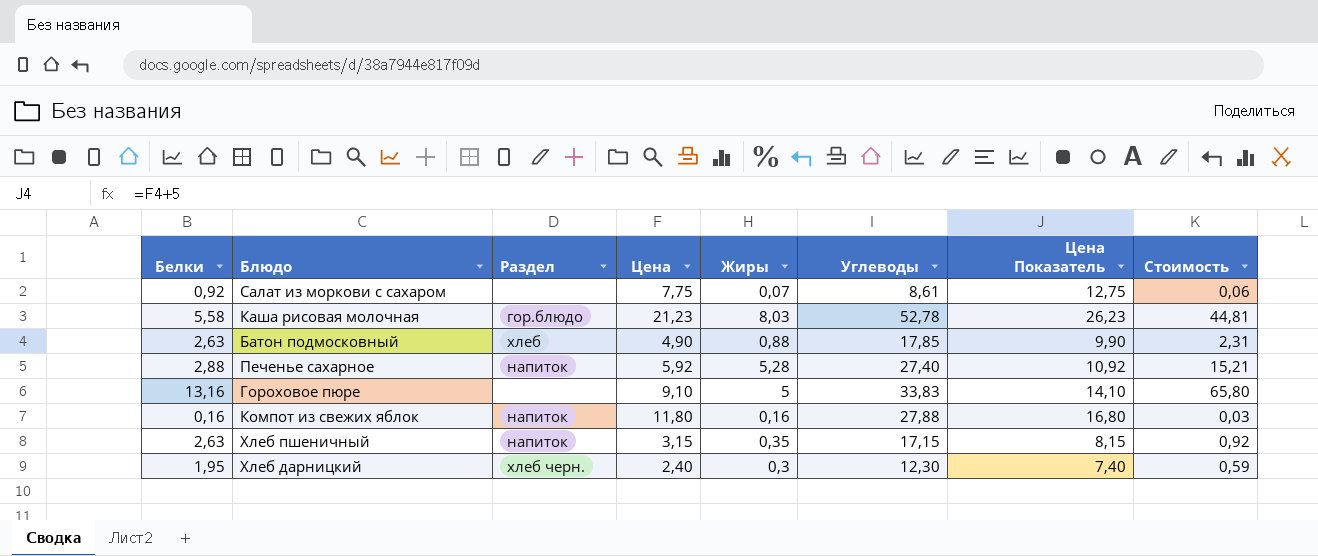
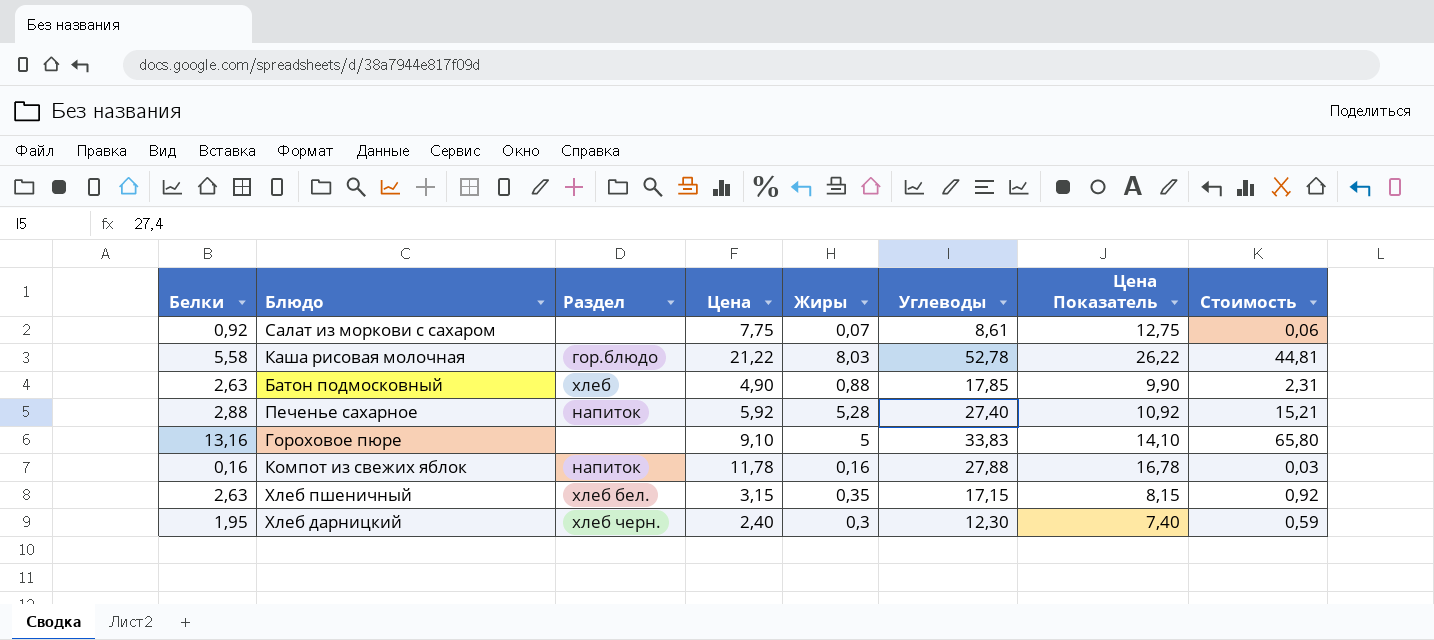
Каша рисовая молочная | Цена: 21,23 -> 21,22
Каша рисовая молочная | Цена Показатель: 26,23 -> 26,22
Компот из свежих яблок | Цена: 11,80 -> 11,78
Компот из свежих яблок | Цена Показатель: 16,80 -> 16,78
Хлеб пшеничный | Раздел: напиток -> хлеб бел.

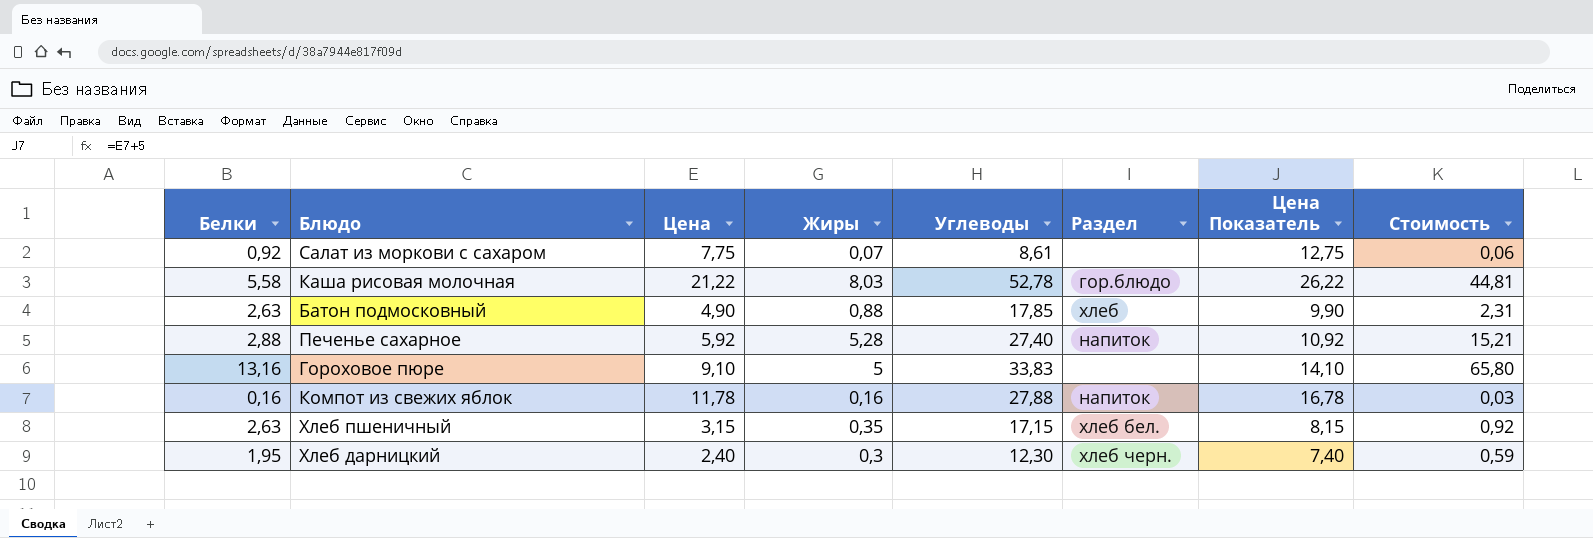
column Раздел | position: 3 -> 6

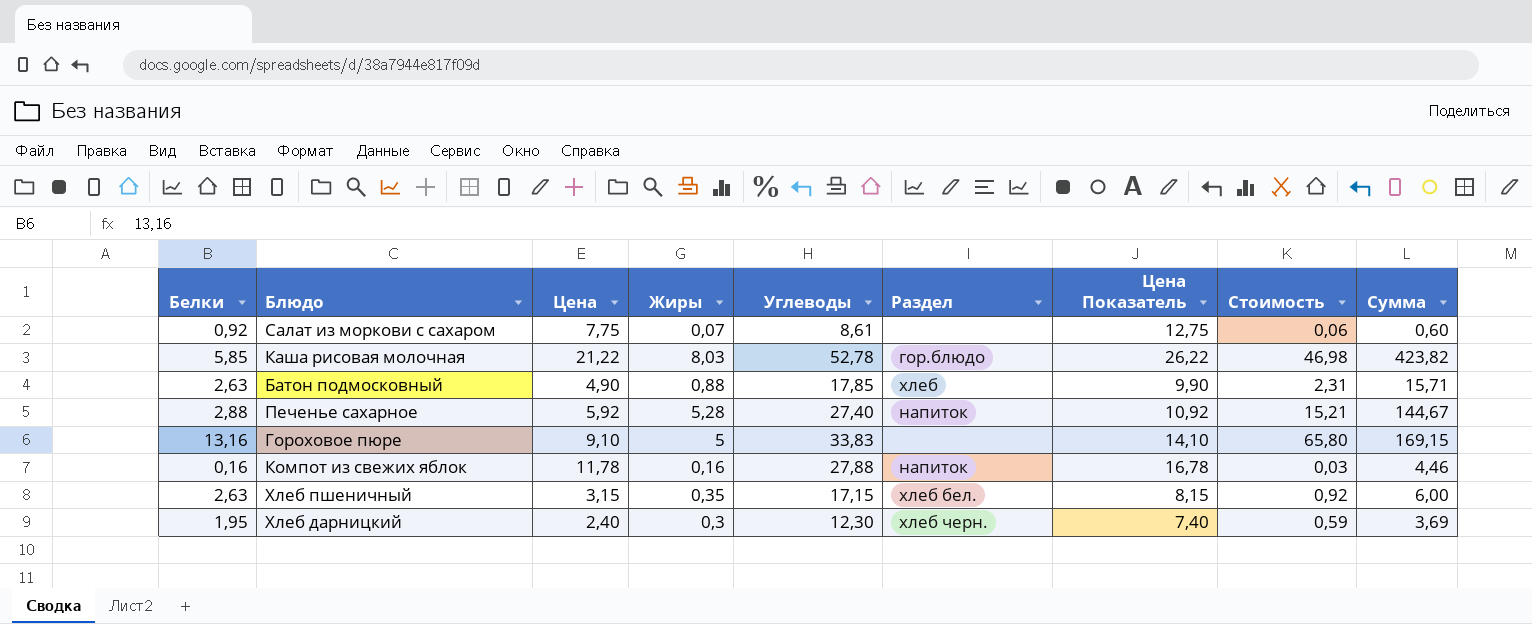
column Сумма | formula: none -> [Жиры] * [Углеводы]
Каша рисовая молочная | Белки: 5,58 -> 5,85
Каша рисовая молочная | Стоимость: 44,81 -> 46,98

